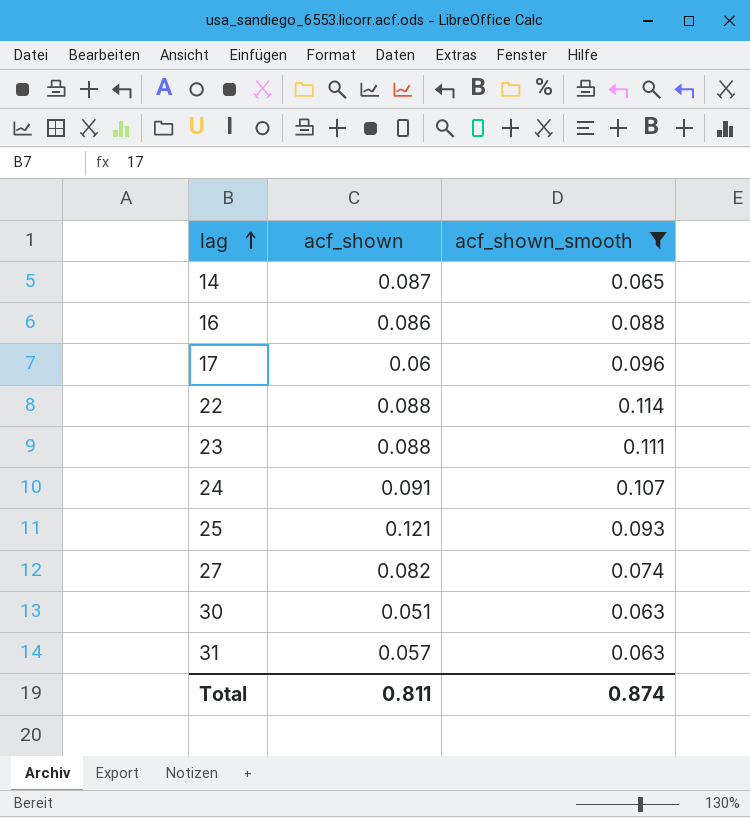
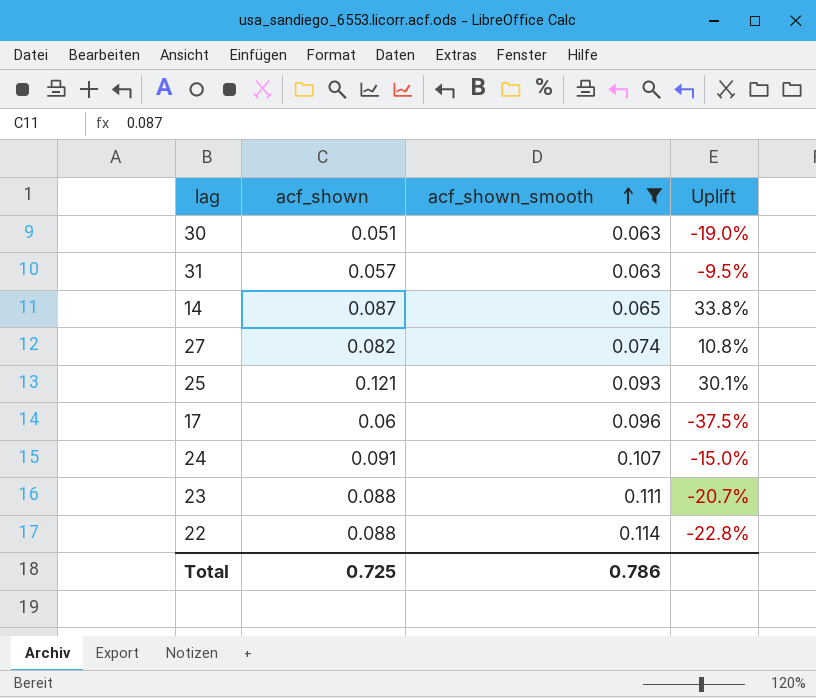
row order: lag ascending -> acf_shown_smooth ascending
column Uplift | formula: none -> ([acf_shown] - [acf_shown_smooth]) / [acf_shown_smooth]
row 16: 0.086 | 0.088 -> none
Total | acf_shown: 0.811 -> 0.725
Total | acf_shown_smooth: 0.874 -> 0.786

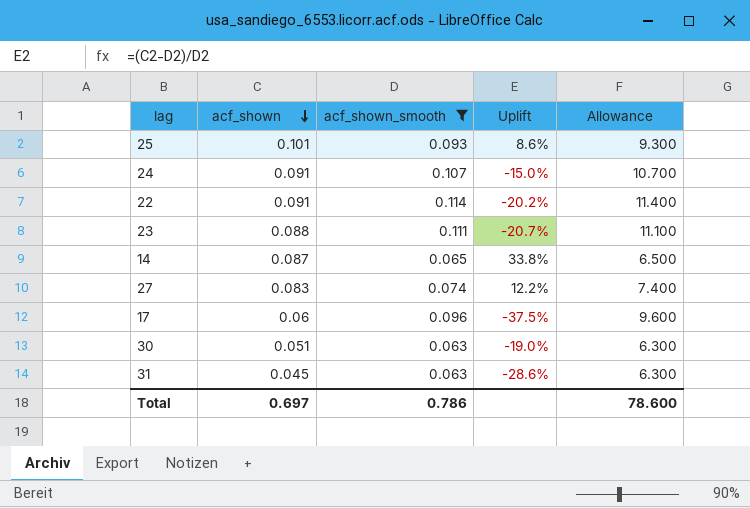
row order: acf_shown_smooth ascending -> acf_shown descending
column Allowance | formula: none -> [acf_shown_smooth] * 100
25 | acf_shown: 0.121 -> 0.101
25 | Uplift: 30.1% -> 8.6%
22 | acf_shown: 0.088 -> 0.091
22 | Uplift: -22.8% -> -20.2%
27 | acf_shown: 0.082 -> 0.083
27 | Uplift: 10.8% -> 12.2%
31 | acf_shown: 0.057 -> 0.045
31 | Uplift: -9.5% -> -28.6%
Total | acf_shown: 0.725 -> 0.697

